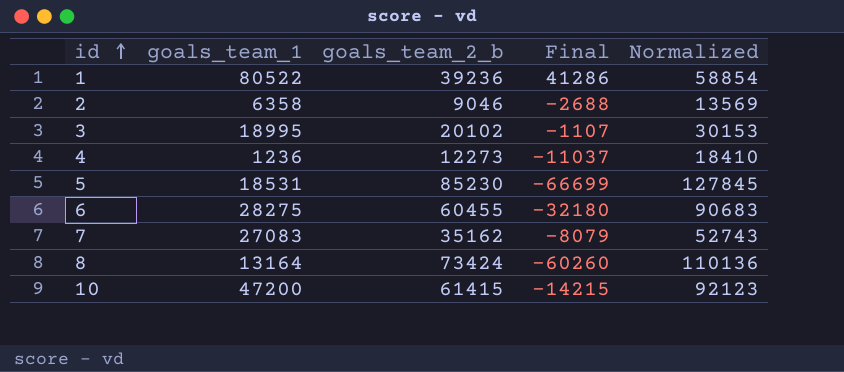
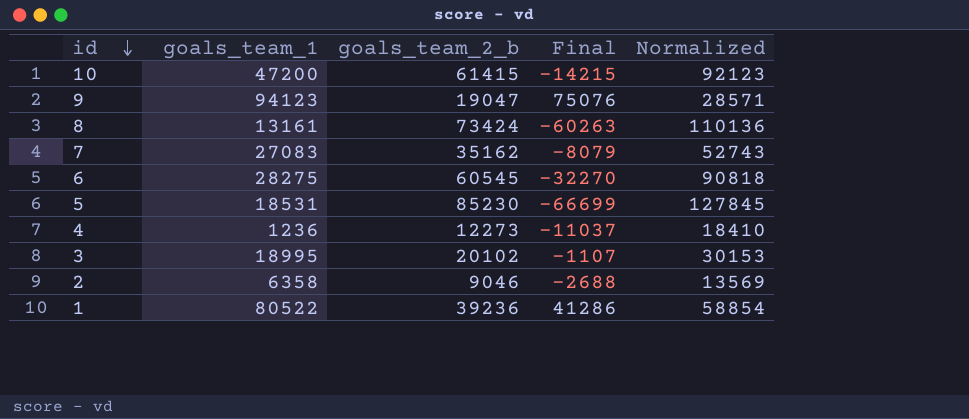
row order: id ascending -> id descending
row 9: none -> 94123 | 19047 | 75076 | 28571
8 | goals_team_1: 13164 -> 13161
8 | Final: -60260 -> -60263
6 | goals_team_2_b: 60455 -> 60545
6 | Final: -32180 -> -32270
6 | Normalized: 90683 -> 90818

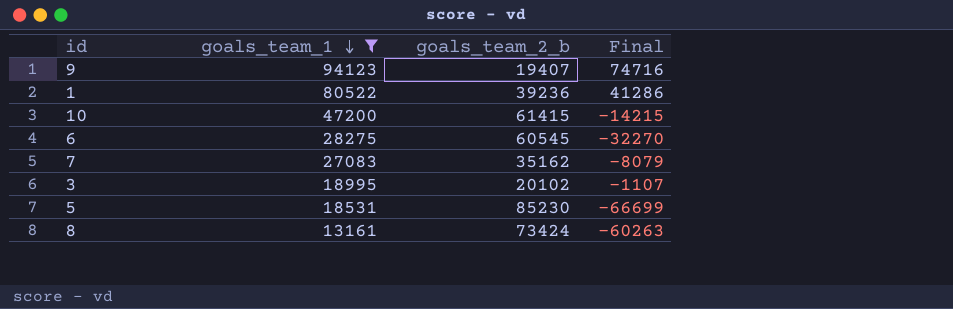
filter: none -> goals_team_1 >= 13161
row order: id descending -> goals_team_1 descending
column Normalized | formula: [goals_team_2_b] * 1.5 -> none
9 | goals_team_2_b: 19047 -> 19407
9 | Final: 75076 -> 74716

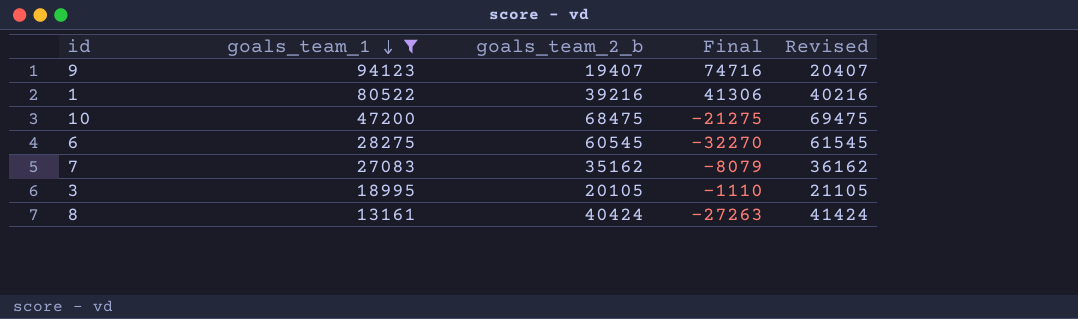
column Revised | formula: none -> [goals_team_2_b] + 1000
row 5: 18531 | 85230 | -66699 -> none
1 | goals_team_2_b: 39236 -> 39216
1 | Final: 41286 -> 41306
10 | goals_team_2_b: 61415 -> 68475
10 | Final: -14215 -> -21275
3 | goals_team_2_b: 20102 -> 20105
3 | Final: -1107 -> -1110
8 | goals_team_2_b: 73424 -> 40424
8 | Final: -60263 -> -27263

